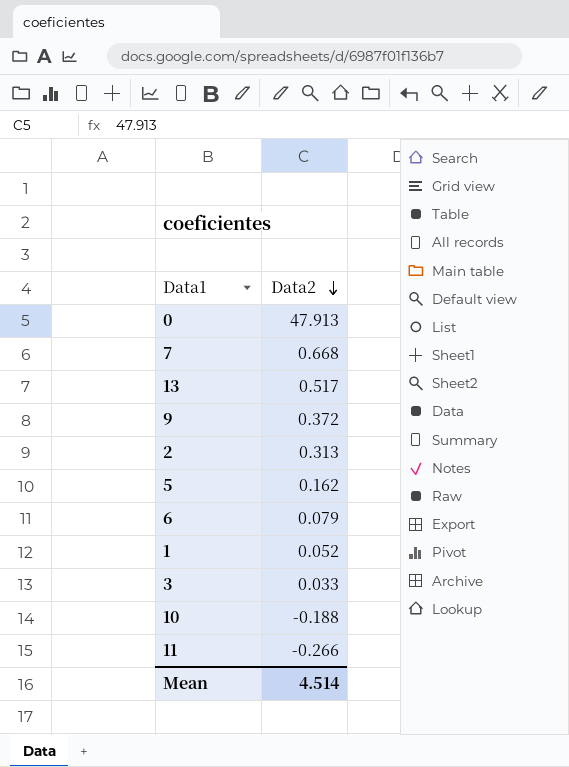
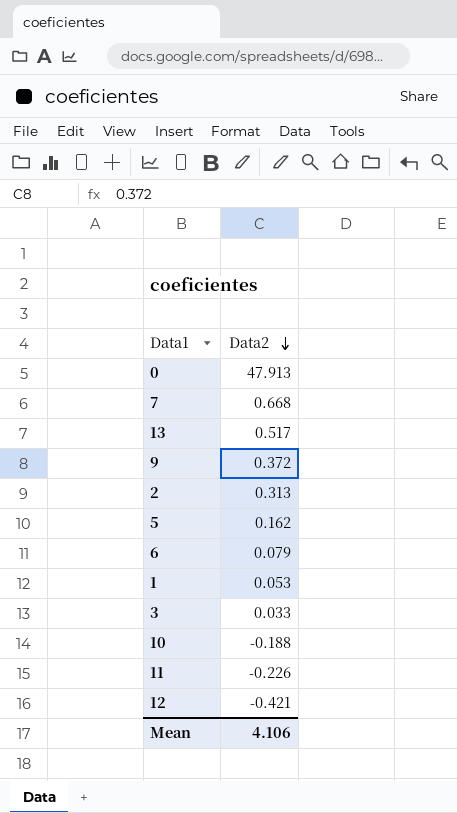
1 | Data2: 0.052 -> 0.053
11 | Data2: -0.266 -> -0.226
row 12: none -> -0.421
Mean | Data2: 4.514 -> 4.106

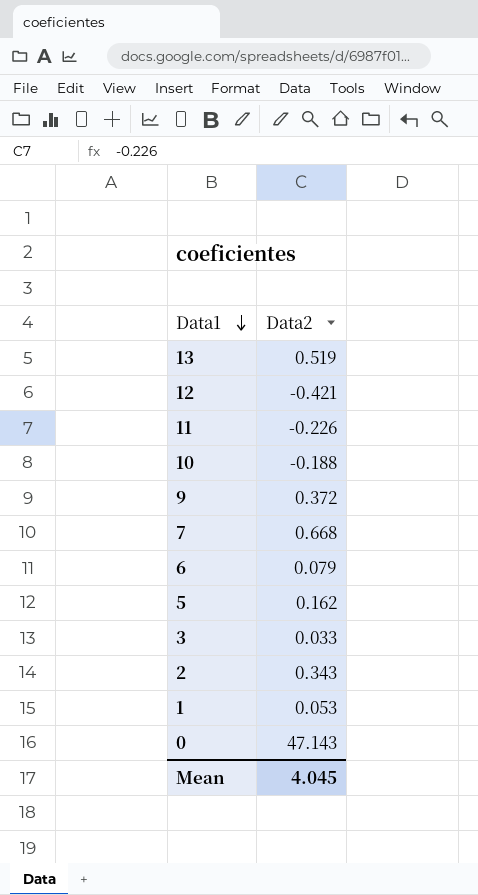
row order: Data2 descending -> Data1 descending
13 | Data2: 0.517 -> 0.519
2 | Data2: 0.313 -> 0.343
0 | Data2: 47.913 -> 47.143
Mean | Data2: 4.106 -> 4.045

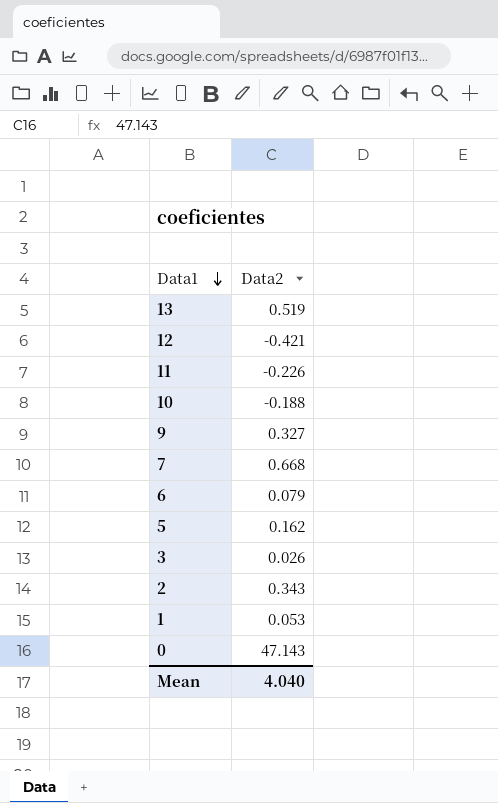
9 | Data2: 0.372 -> 0.327
3 | Data2: 0.033 -> 0.026
Mean | Data2: 4.045 -> 4.040

